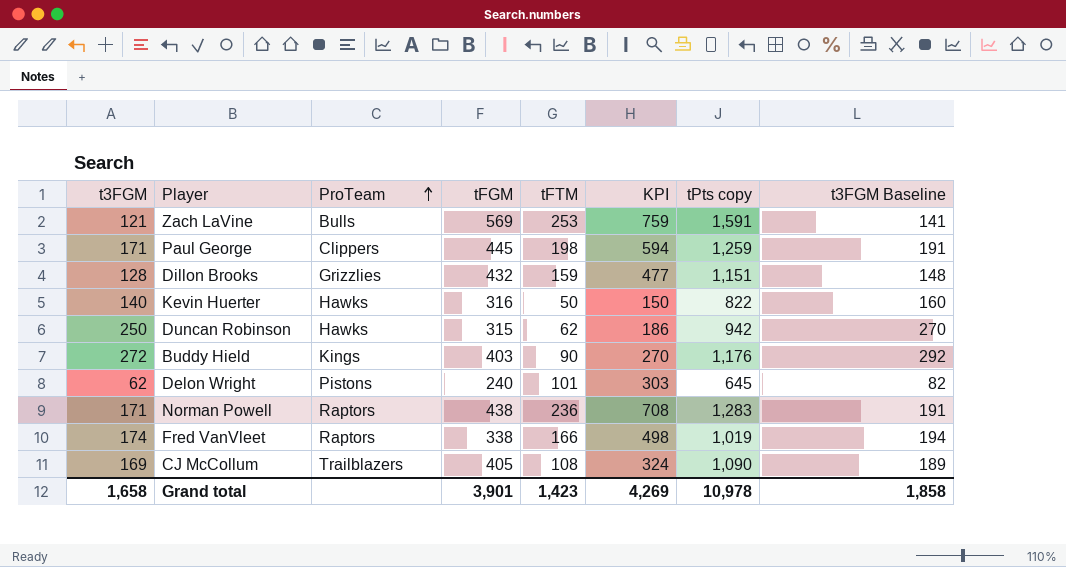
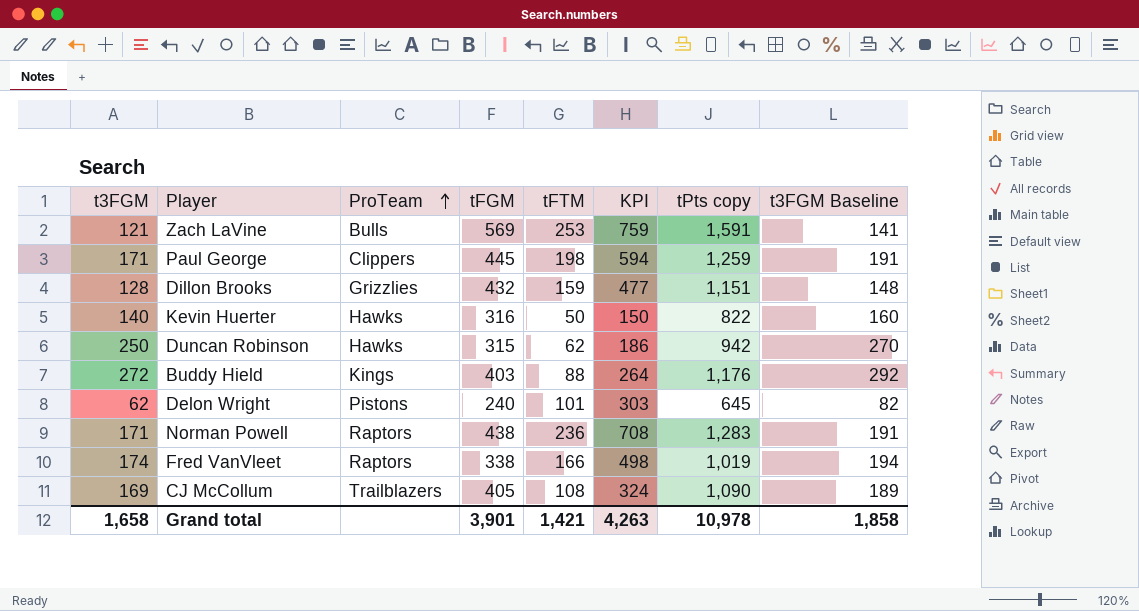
Buddy Hield | tFTM: 90 -> 88
Buddy Hield | KPI: 270 -> 264
Grand total | tFTM: 1,423 -> 1,421
Grand total | KPI: 4,269 -> 4,263

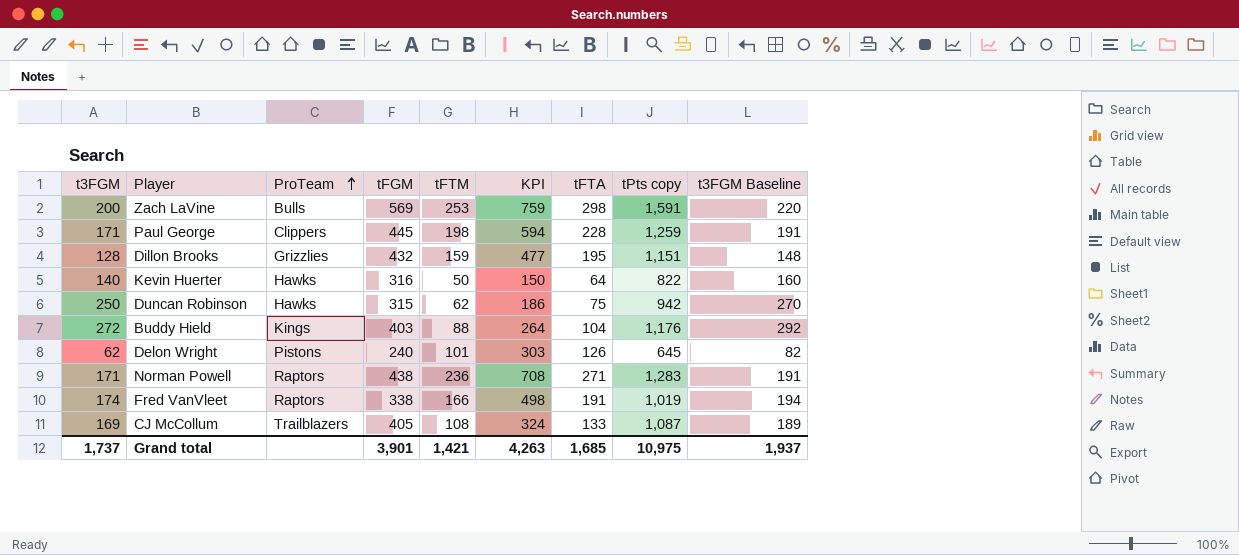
column tFTA | position: none -> 7
Zach LaVine | t3FGM: 121 -> 200
Zach LaVine | t3FGM Baseline: 141 -> 220
CJ McCollum | tPts copy: 1,090 -> 1,087
Grand total | t3FGM: 1,658 -> 1,737
Grand total | tPts copy: 10,978 -> 10,975
Grand total | t3FGM Baseline: 1,858 -> 1,937

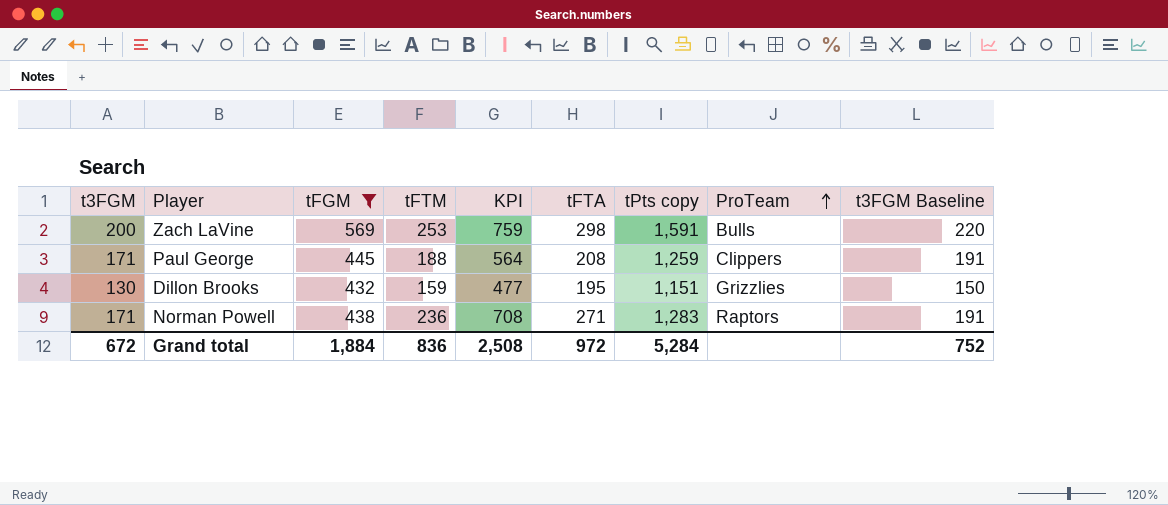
filter: none -> tFGM >= 432
column ProTeam | position: 3 -> 8
Paul George | tFTM: 198 -> 188
Paul George | KPI: 594 -> 564
Paul George | tFTA: 228 -> 208
Dillon Brooks | t3FGM: 128 -> 130
Dillon Brooks | t3FGM Baseline: 148 -> 150
Grand total | t3FGM: 1,737 -> 672
Grand total | tFGM: 3,901 -> 1,884
Grand total | tFTM: 1,421 -> 836
Grand total | KPI: 4,263 -> 2,508
Grand total | tFTA: 1,685 -> 972
Grand total | tPts copy: 10,975 -> 5,284
Grand total | t3FGM Baseline: 1,937 -> 752

